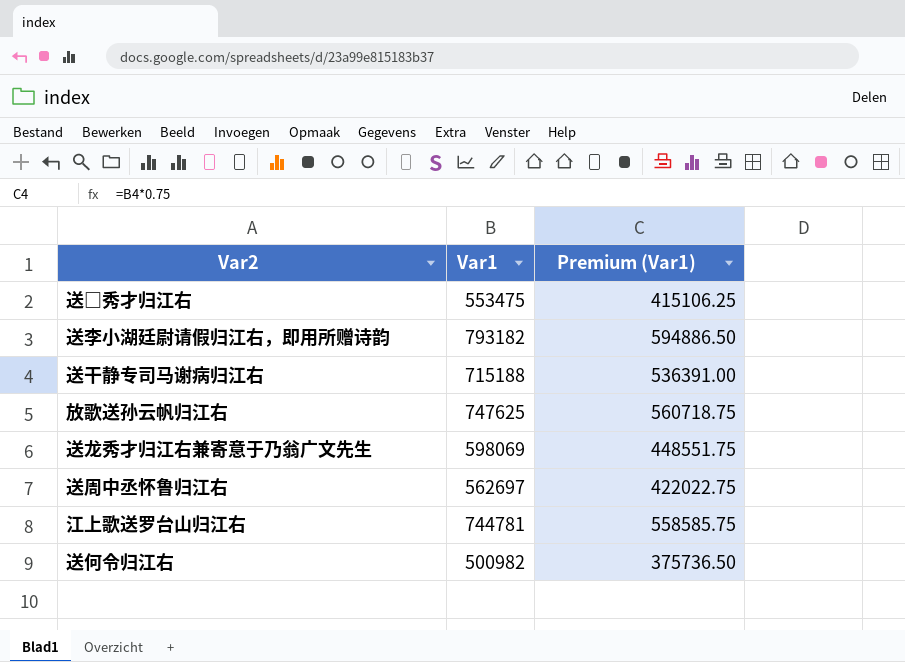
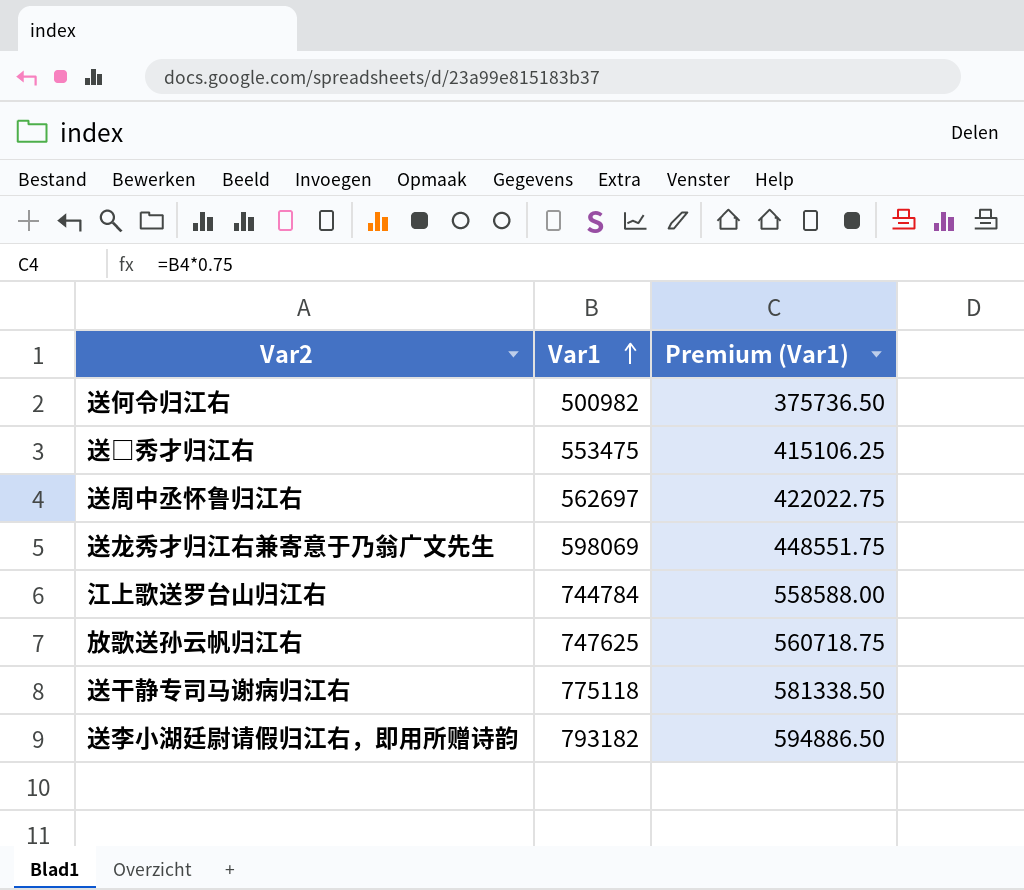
row order: none -> Var1 ascending
江上歌送罗台山归江右 | Var1: 744781 -> 744784
江上歌送罗台山归江右 | Premium (Var1): 558585.75 -> 558588.00
送干静专司马谢病归江右 | Var1: 715188 -> 775118
送干静专司马谢病归江右 | Premium (Var1): 536391.00 -> 581338.50

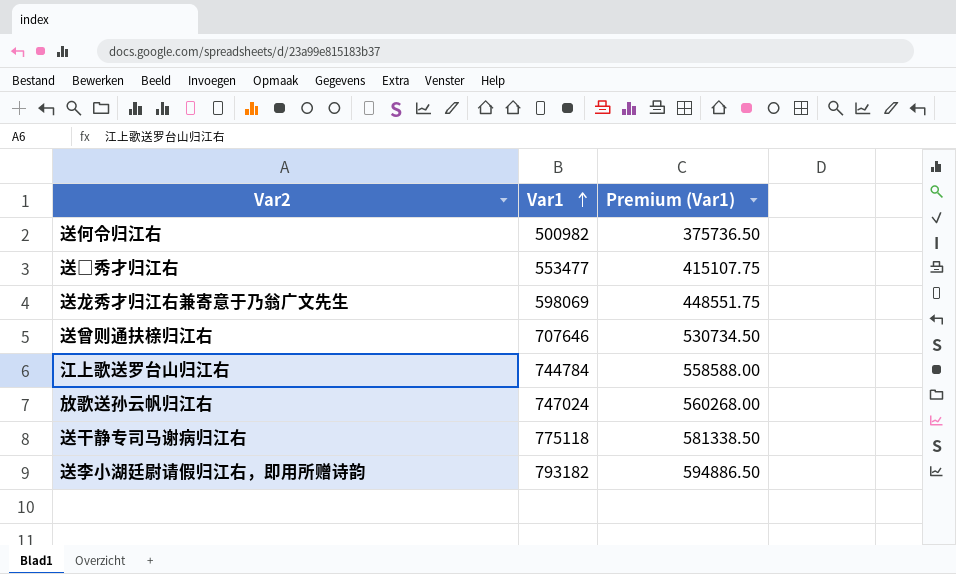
row 送周中丞怀鲁归江右: 562697 | 422022.75 -> none
送□秀才归江右 | Var1: 553475 -> 553477
送□秀才归江右 | Premium (Var1): 415106.25 -> 415107.75
row 送曾则通扶榇归江右: none -> 707646 | 530734.50
放歌送孙云帆归江右 | Var1: 747625 -> 747024
放歌送孙云帆归江右 | Premium (Var1): 560718.75 -> 560268.00

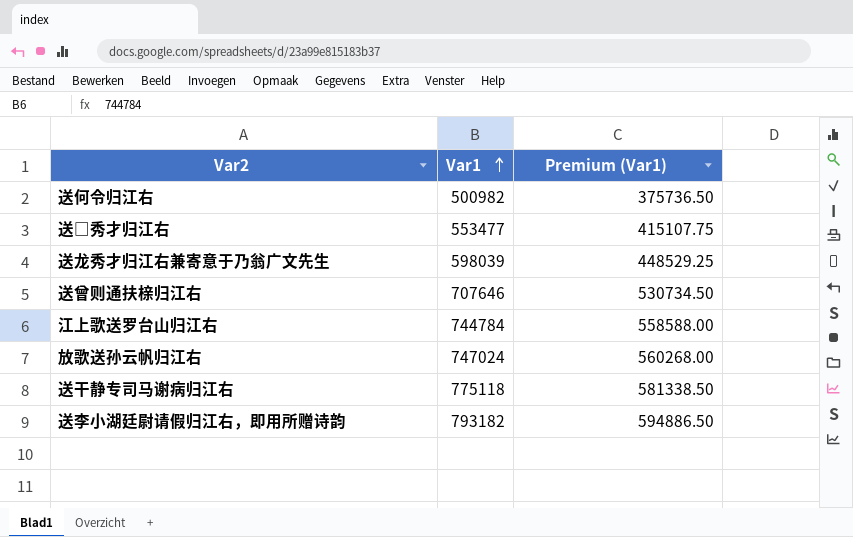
送龙秀才归江右兼寄意于乃翁广文先生 | Var1: 598069 -> 598039
送龙秀才归江右兼寄意于乃翁广文先生 | Premium (Var1): 448551.75 -> 448529.25

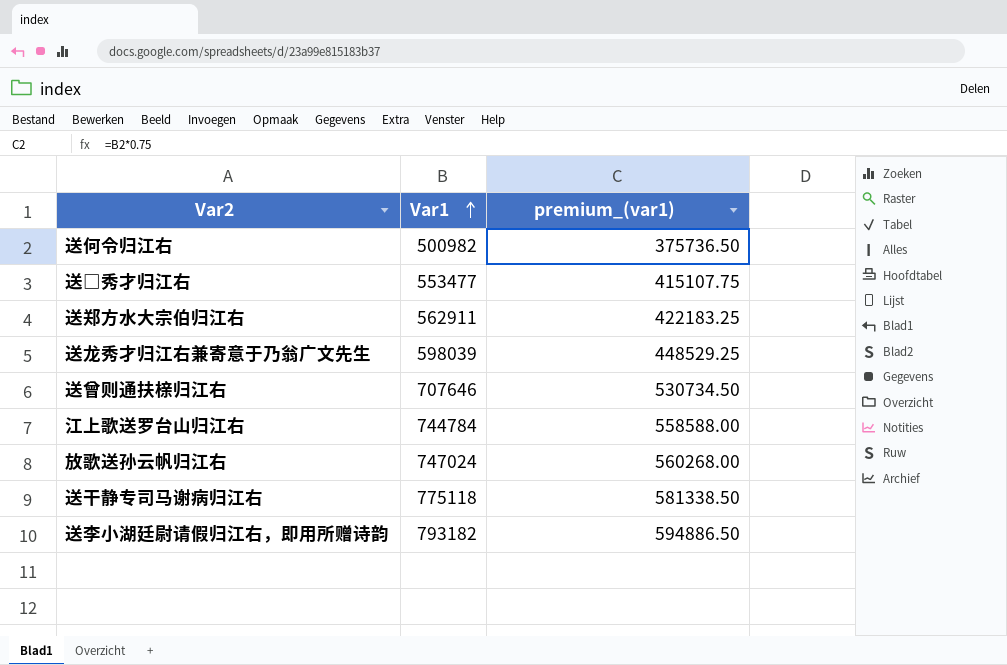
column name: Premium (Var1) -> premium_(var1)
row 送郑方水大宗伯归江右: none -> 562911 | 422183.25

